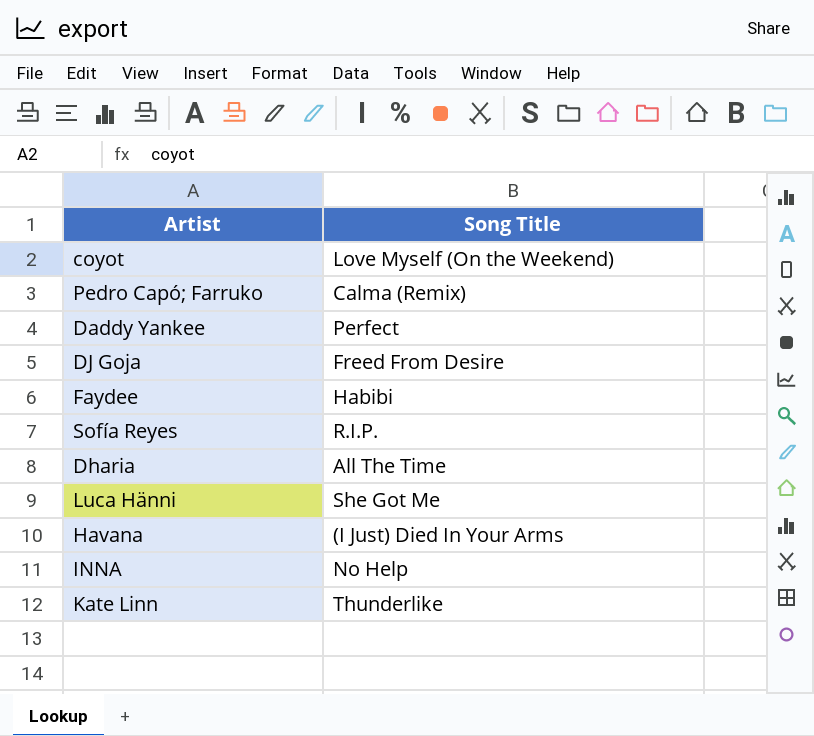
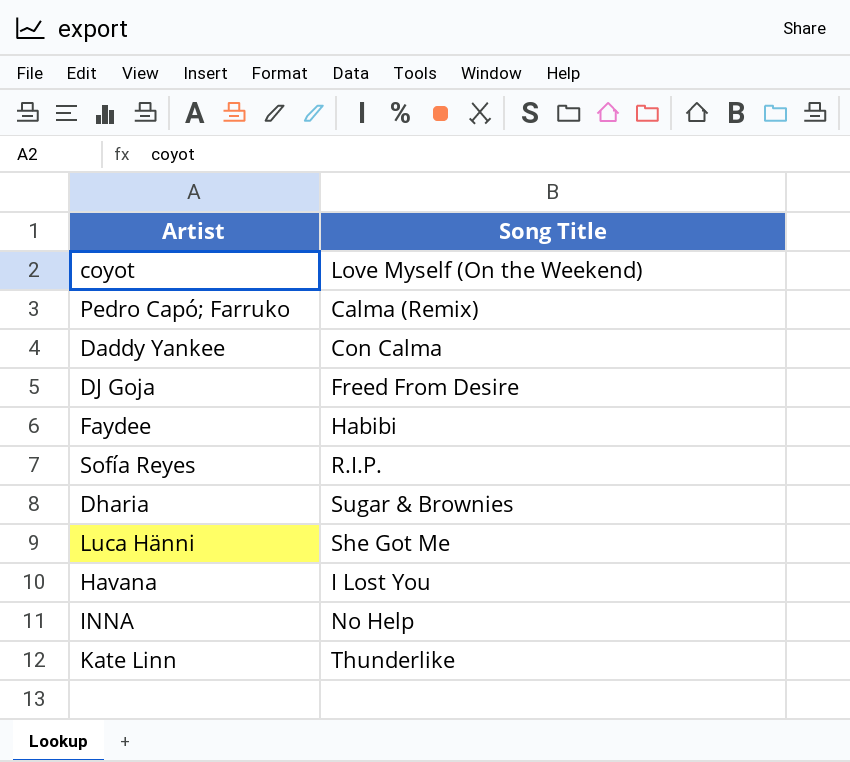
Daddy Yankee | Song Title: Perfect -> Con Calma
Dharia | Song Title: All The Time -> Sugar & Brownies
Havana | Song Title: (I Just) Died In Your Arms -> I Lost You

